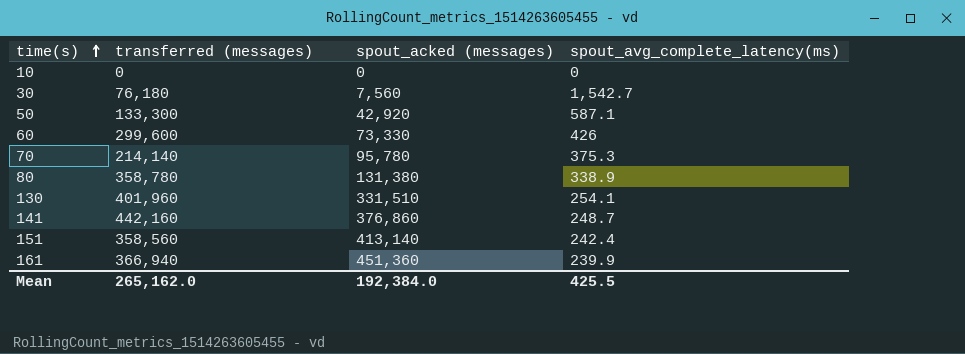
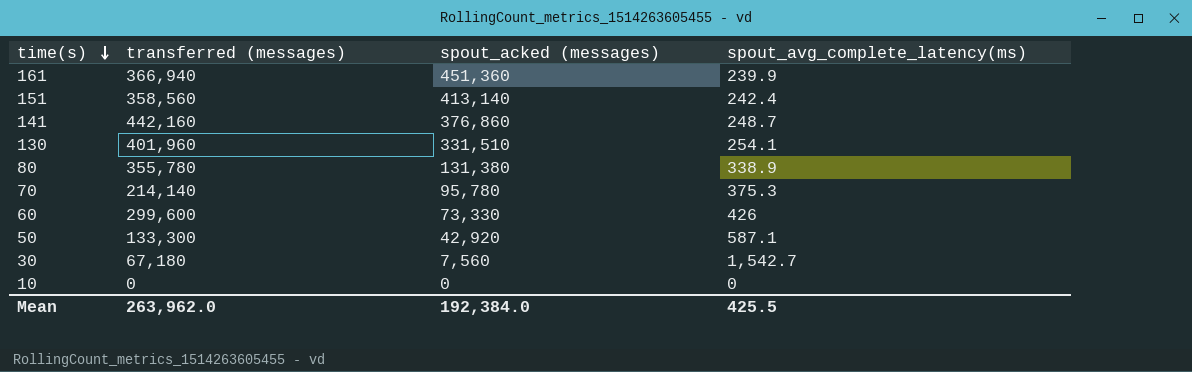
row order: time(s) ascending -> time(s) descending
80 | transferred (messages): 358,780 -> 355,780
30 | transferred (messages): 76,180 -> 67,180
Mean | transferred (messages): 265,162.0 -> 263,962.0

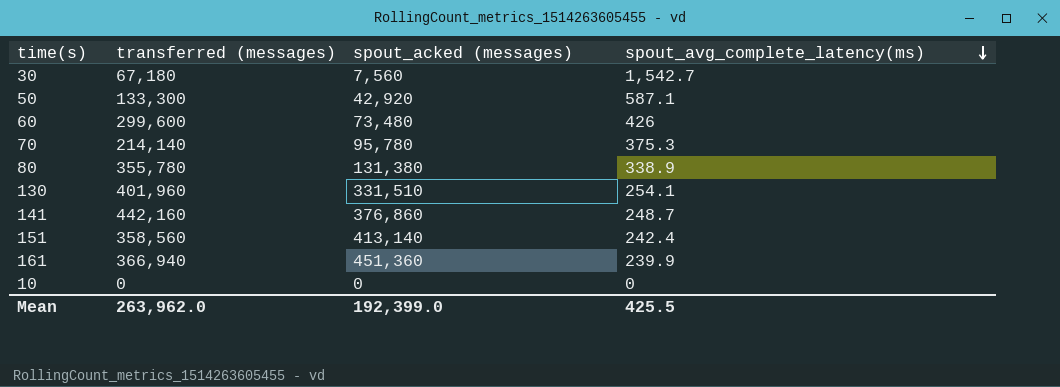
row order: time(s) descending -> spout_avg_complete_latency(ms) descending
60 | spout_acked (messages): 73,330 -> 73,480
Mean | spout_acked (messages): 192,384.0 -> 192,399.0

